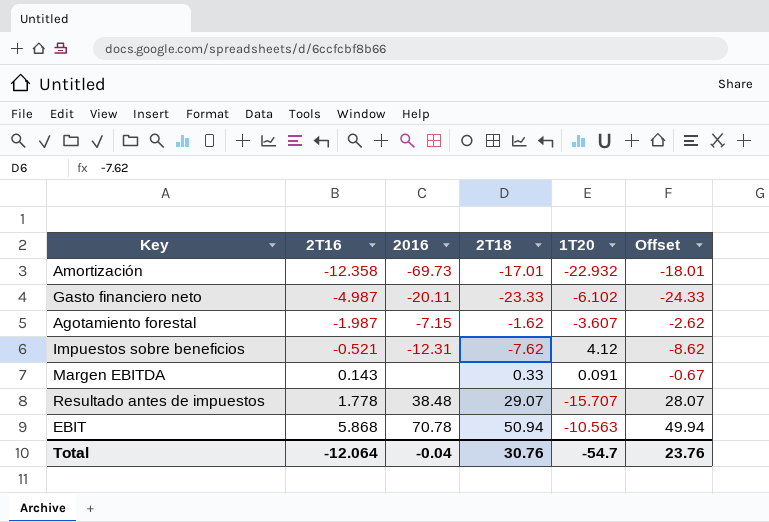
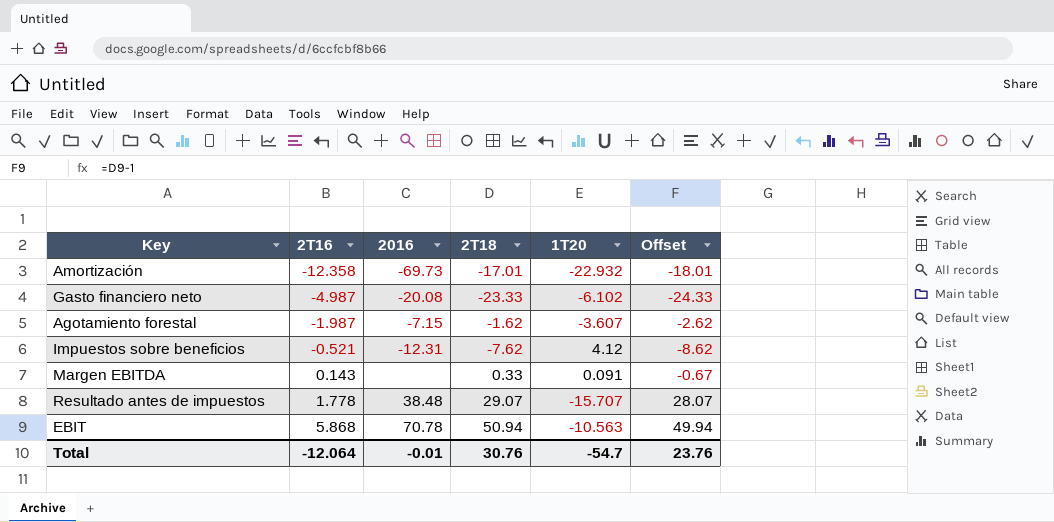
Gasto financiero neto | 2016: -20.11 -> -20.08
Total | 2016: -0.04 -> -0.01

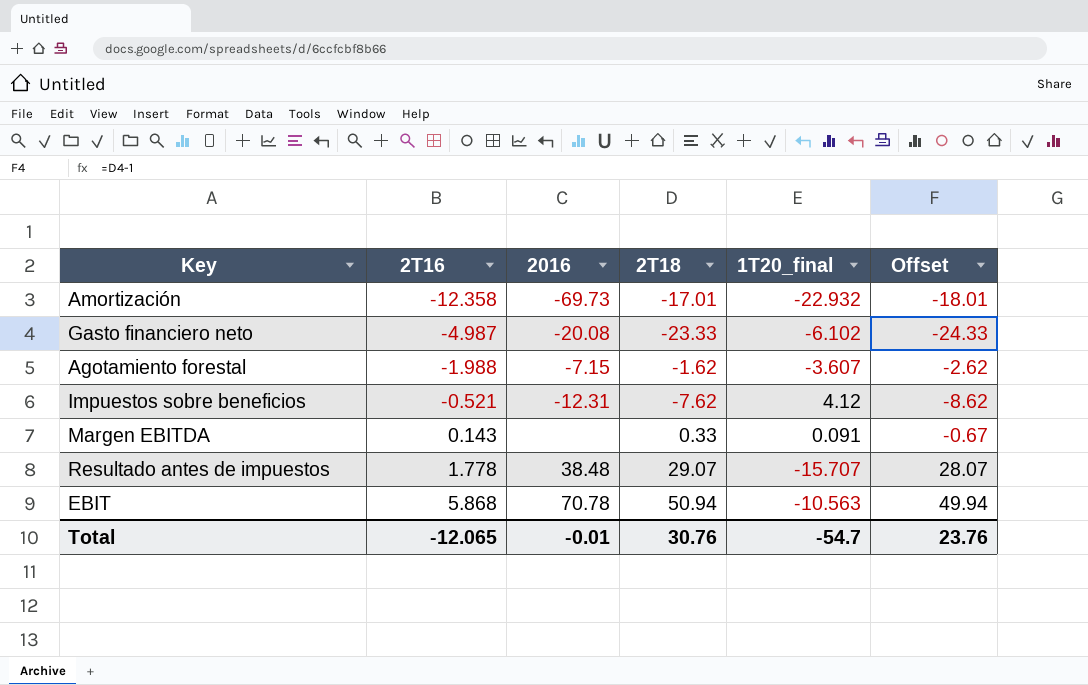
column name: 1T20 -> 1T20_final
Agotamiento forestal | 2T16: -1.987 -> -1.988
Total | 2T16: -12.064 -> -12.065

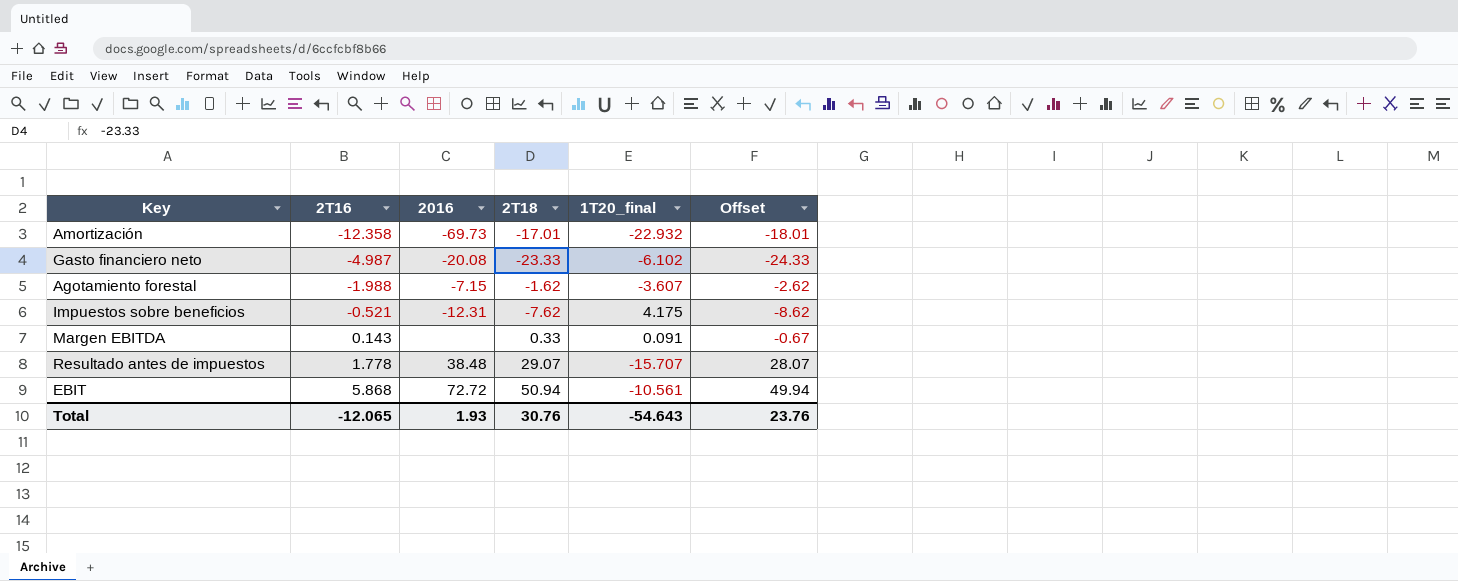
Impuestos sobre beneficios | 1T20_final: 4.12 -> 4.175
EBIT | 2016: 70.78 -> 72.72
EBIT | 1T20_final: -10.563 -> -10.561
Total | 2016: -0.01 -> 1.93
Total | 1T20_final: -54.7 -> -54.643

